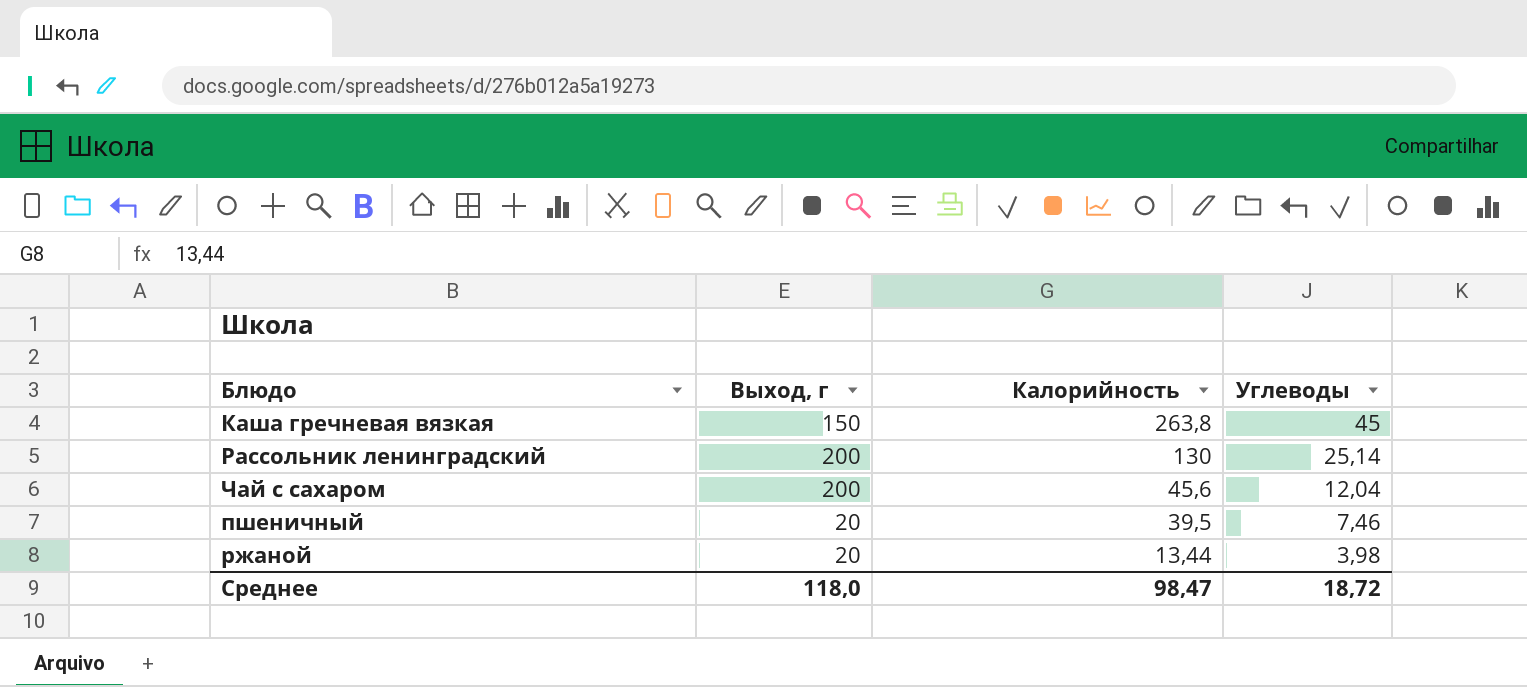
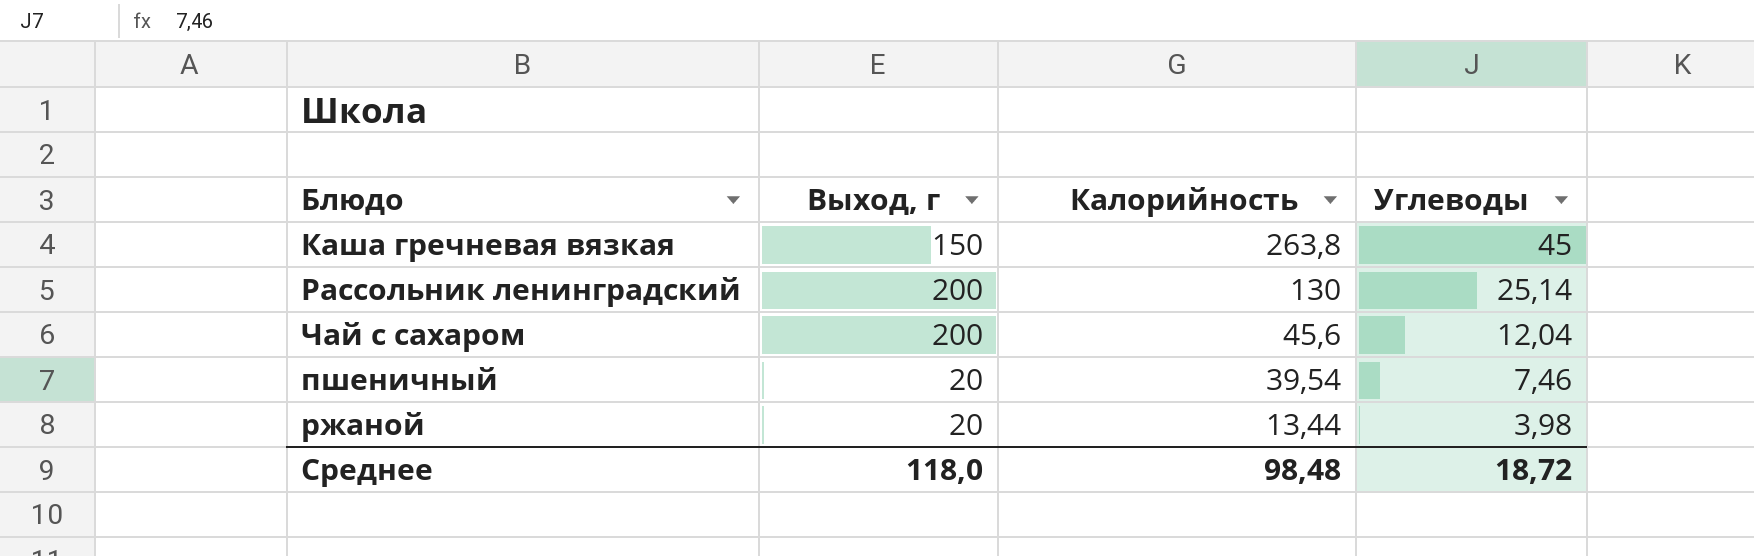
пшеничный | Калорийность: 39,5 -> 39,54
Среднее | Калорийность: 98,47 -> 98,48

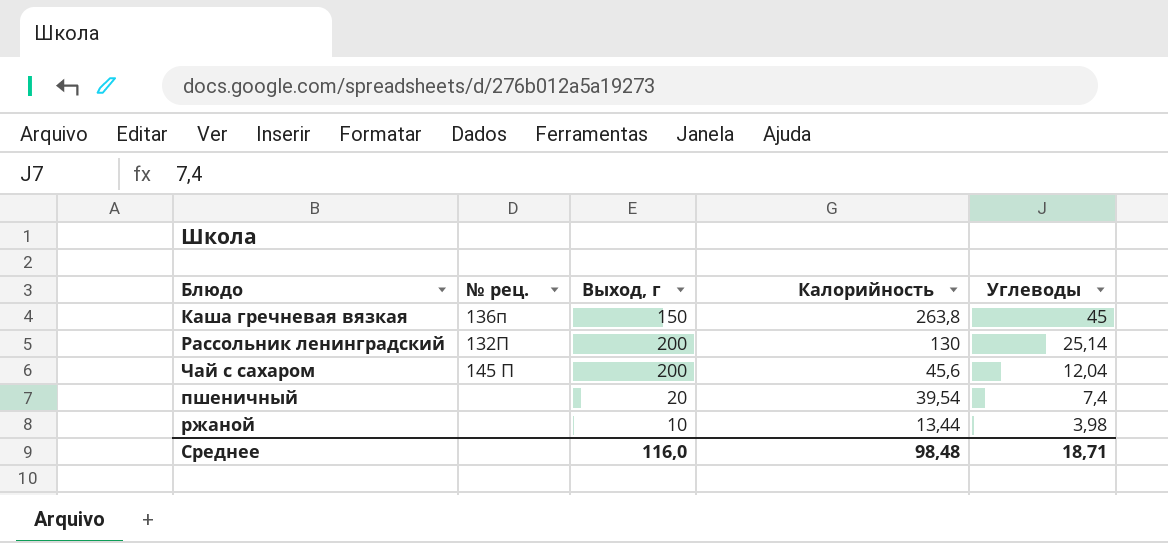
column № рец. | position: none -> 2
пшеничный | Углеводы: 7,46 -> 7,4
ржаной | Выход, г: 20 -> 10
Среднее | Выход, г: 118,0 -> 116,0
Среднее | Углеводы: 18,72 -> 18,71

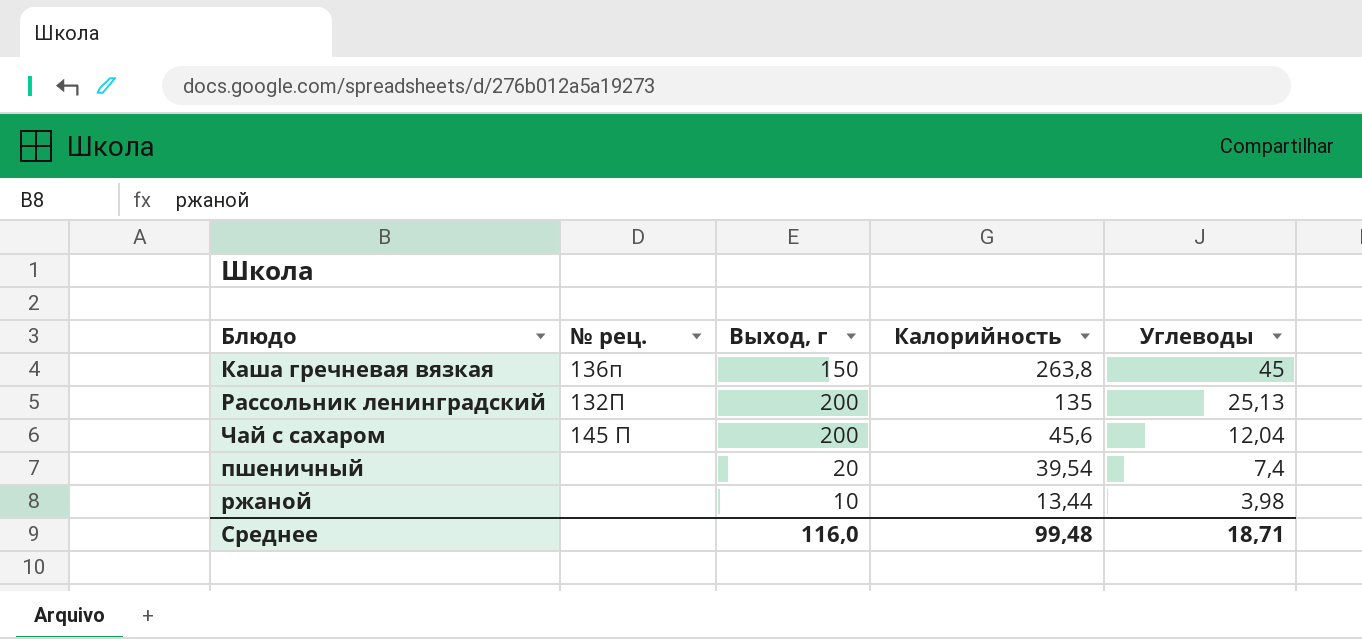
Рассольник ленинградский | Калорийность: 130 -> 135
Рассольник ленинградский | Углеводы: 25,14 -> 25,13
Среднее | Калорийность: 98,48 -> 99,48

